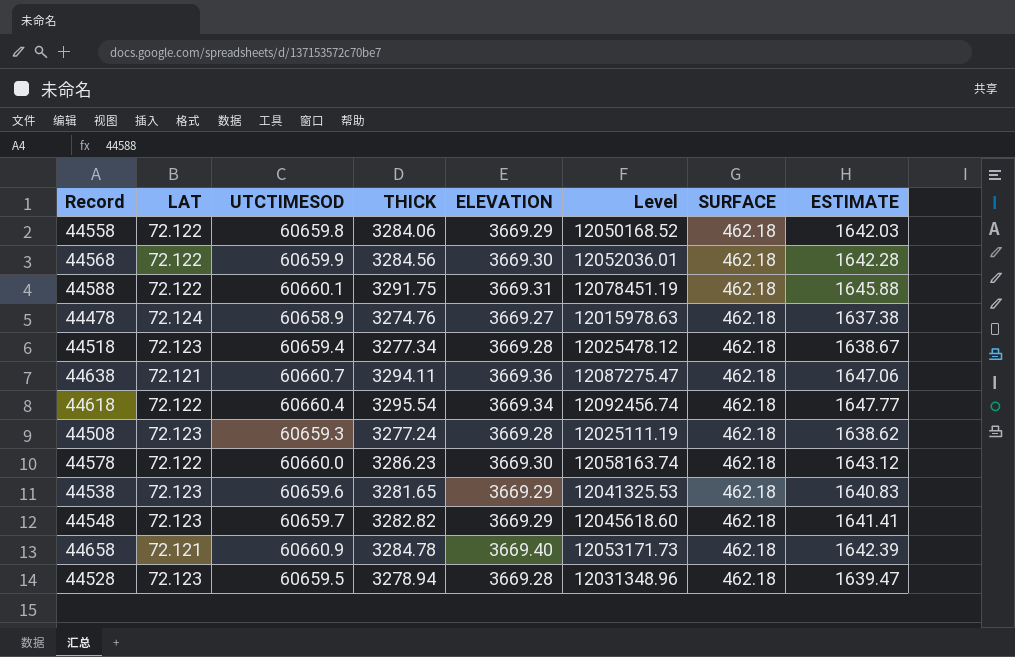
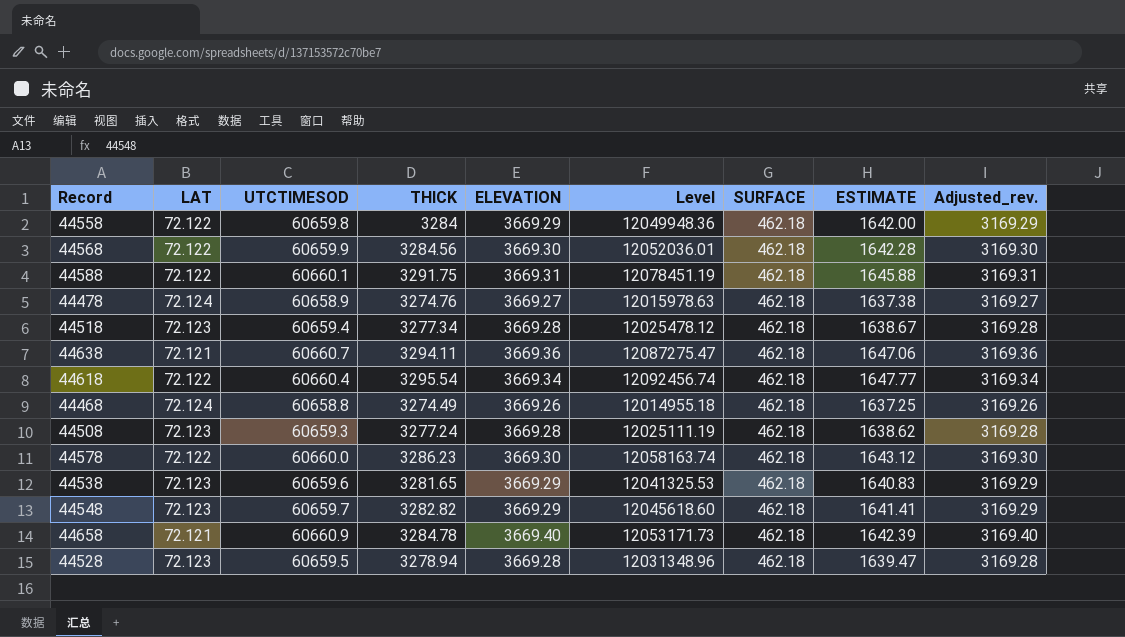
column Adjusted_rev. | formula: none -> [ELEVATION] - 500
44558 | THICK: 3284.06 -> 3284
44558 | Level: 12050168.52 -> 12049948.36
44558 | ESTIMATE: 1642.03 -> 1642.00
row 44468: none -> 72.124 | 60658.8 | 3274.49 | 3669.26 | 12014955.18 | 462.18 | 1637.25 | 3169.26

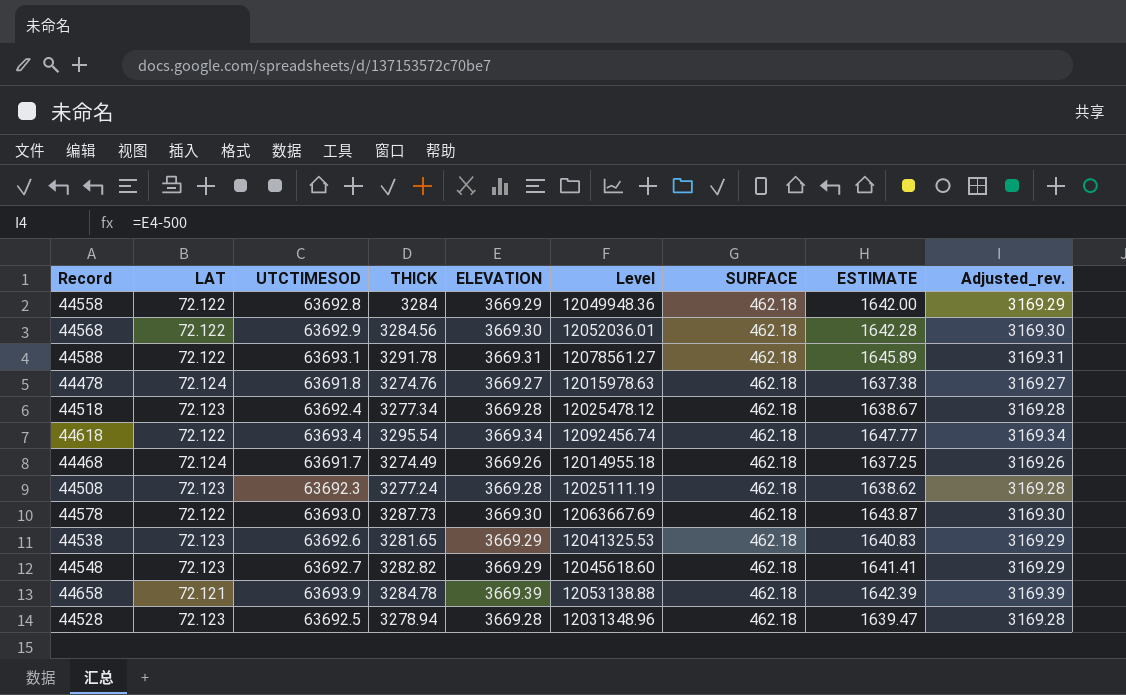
row 44638: 72.121 | 60660.7 | 3294.11 | 3669.36 | 12087275.47 | 462.18 | 1647.06 | 3169.36 -> none
44558 | UTCTIMESOD: 60659.8 -> 63692.8
44568 | UTCTIMESOD: 60659.9 -> 63692.9
44588 | UTCTIMESOD: 60660.1 -> 63693.1
44588 | THICK: 3291.75 -> 3291.78
44588 | Level: 12078451.19 -> 12078561.27
44588 | ESTIMATE: 1645.88 -> 1645.89
44478 | UTCTIMESOD: 60658.9 -> 63691.8
44518 | UTCTIMESOD: 60659.4 -> 63692.4
44618 | UTCTIMESOD: 60660.4 -> 63693.4
44468 | UTCTIMESOD: 60658.8 -> 63691.7
44508 | UTCTIMESOD: 60659.3 -> 63692.3
44578 | UTCTIMESOD: 60660.0 -> 63693.0
44578 | THICK: 3286.23 -> 3287.73
44578 | Level: 12058163.74 -> 12063667.69
44578 | ESTIMATE: 1643.12 -> 1643.87
44538 | UTCTIMESOD: 60659.6 -> 63692.6
44548 | UTCTIMESOD: 60659.7 -> 63692.7
44658 | UTCTIMESOD: 60660.9 -> 63693.9
44658 | ELEVATION: 3669.40 -> 3669.39
44658 | Level: 12053171.73 -> 12053138.88
44658 | Adjusted_rev.: 3169.40 -> 3169.39
44528 | UTCTIMESOD: 60659.5 -> 63692.5

